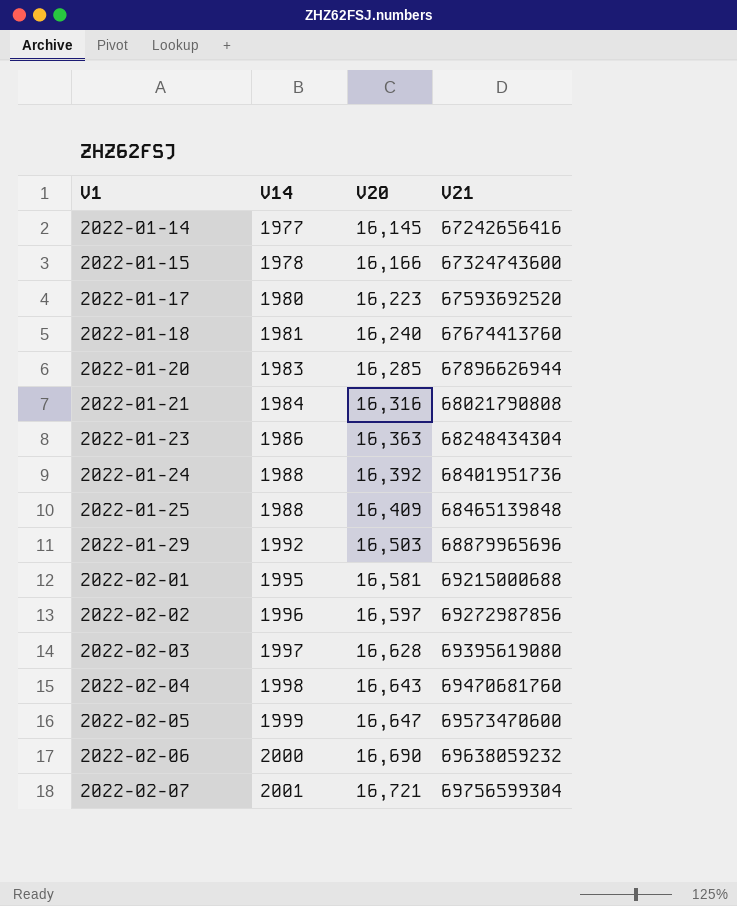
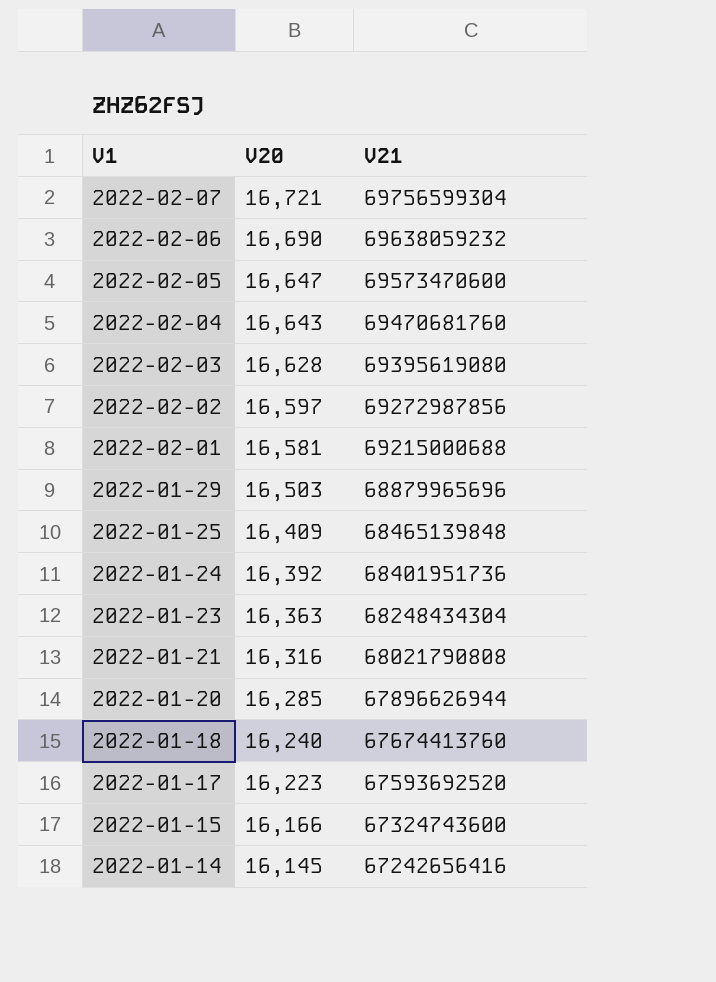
row order: V1 ascending -> V1 descending
column V14 | position: 2 -> none

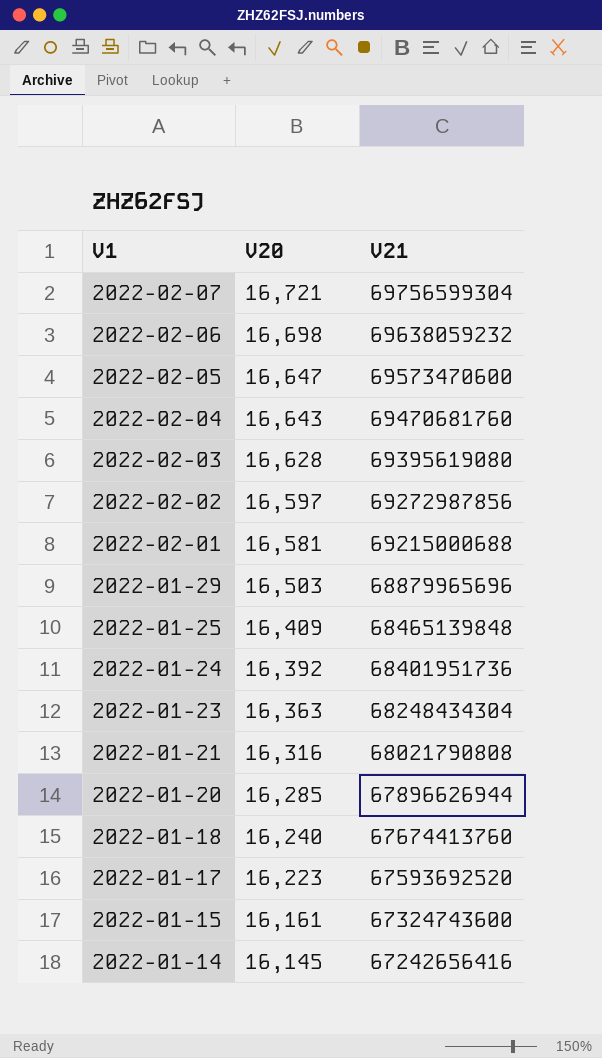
2022-02-06 | V20: 16,690 -> 16,698
2022-01-15 | V20: 16,166 -> 16,161

